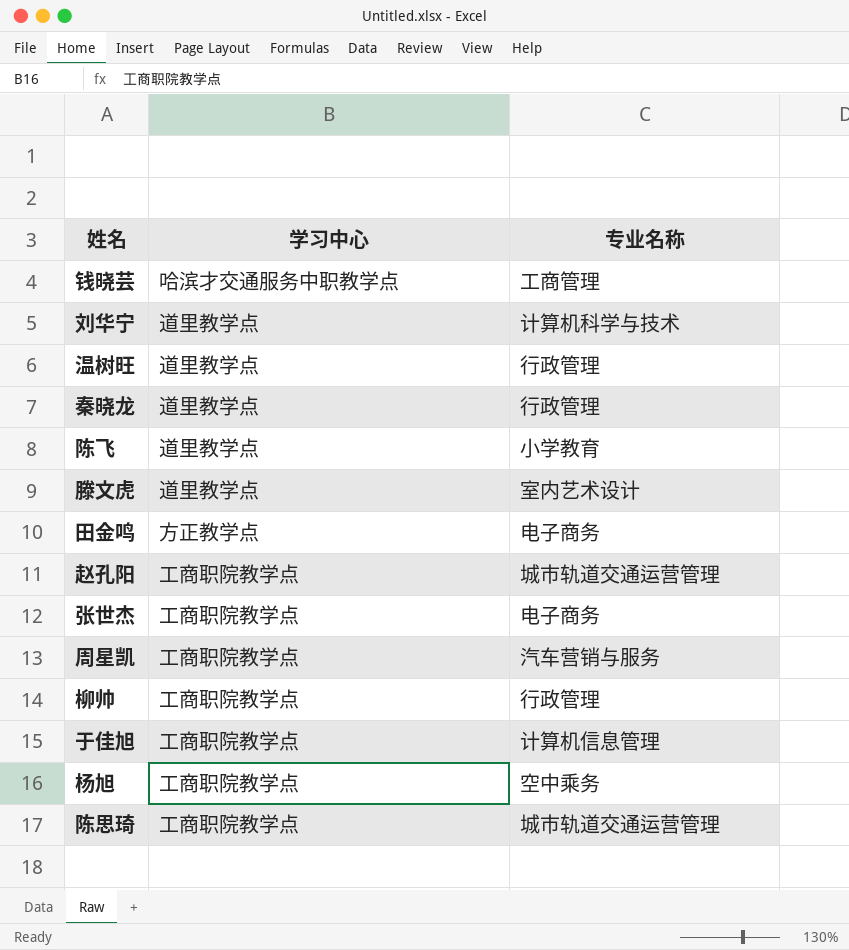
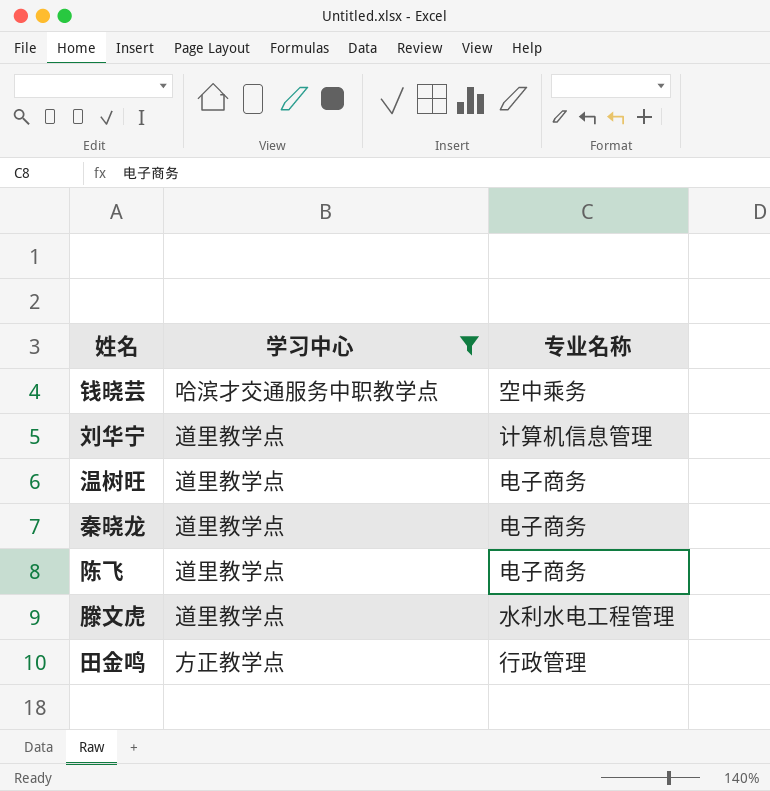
filter: none -> 学习中心 != 工商职院教学点
钱晓芸 | 专业名称: 工商管理 -> 空中乘务
刘华宁 | 专业名称: 计算机科学与技术 -> 计算机信息管理
温树旺 | 专业名称: 行政管理 -> 电子商务
秦晓龙 | 专业名称: 行政管理 -> 电子商务
陈飞 | 专业名称: 小学教育 -> 电子商务
滕文虎 | 专业名称: 室内艺术设计 -> 水利水电工程管理
田金鸣 | 专业名称: 电子商务 -> 行政管理

